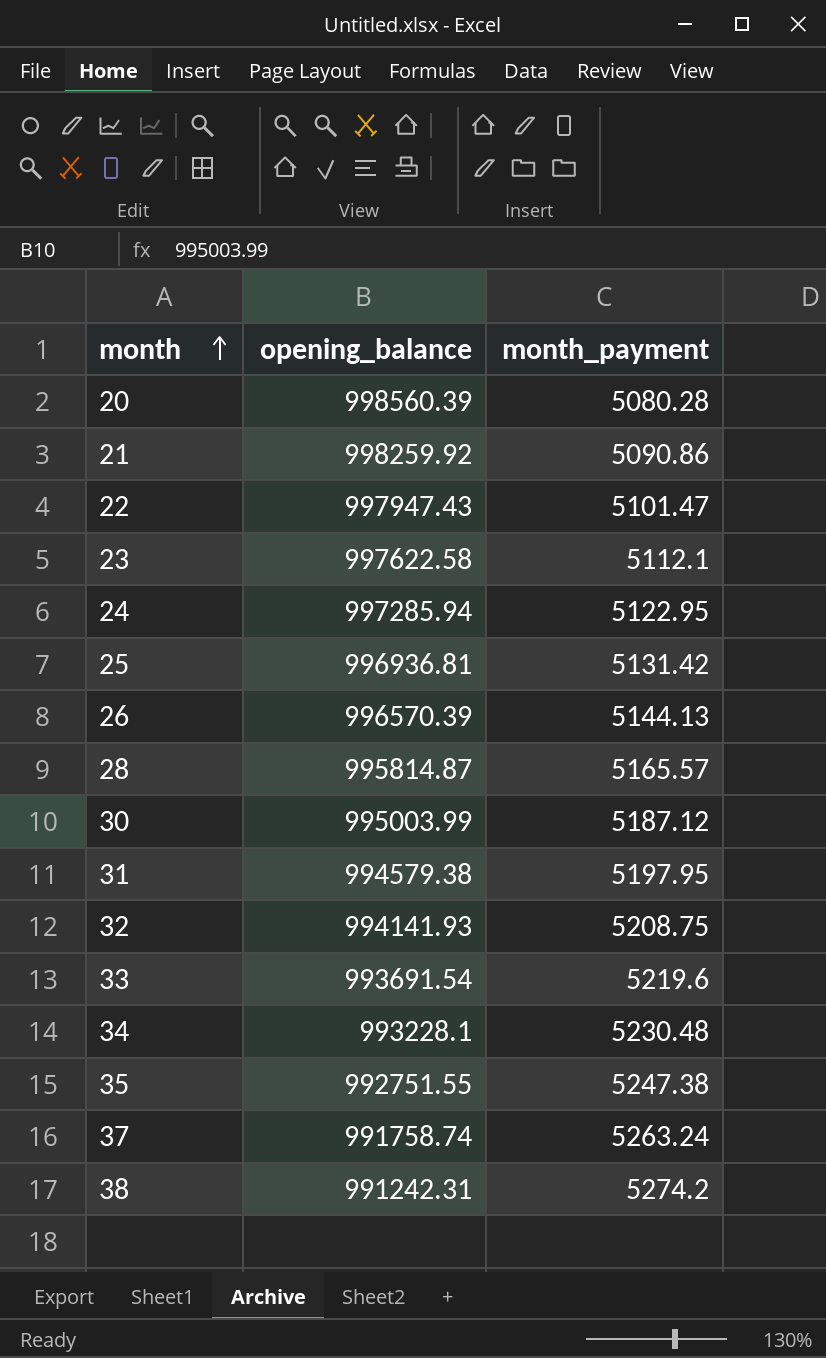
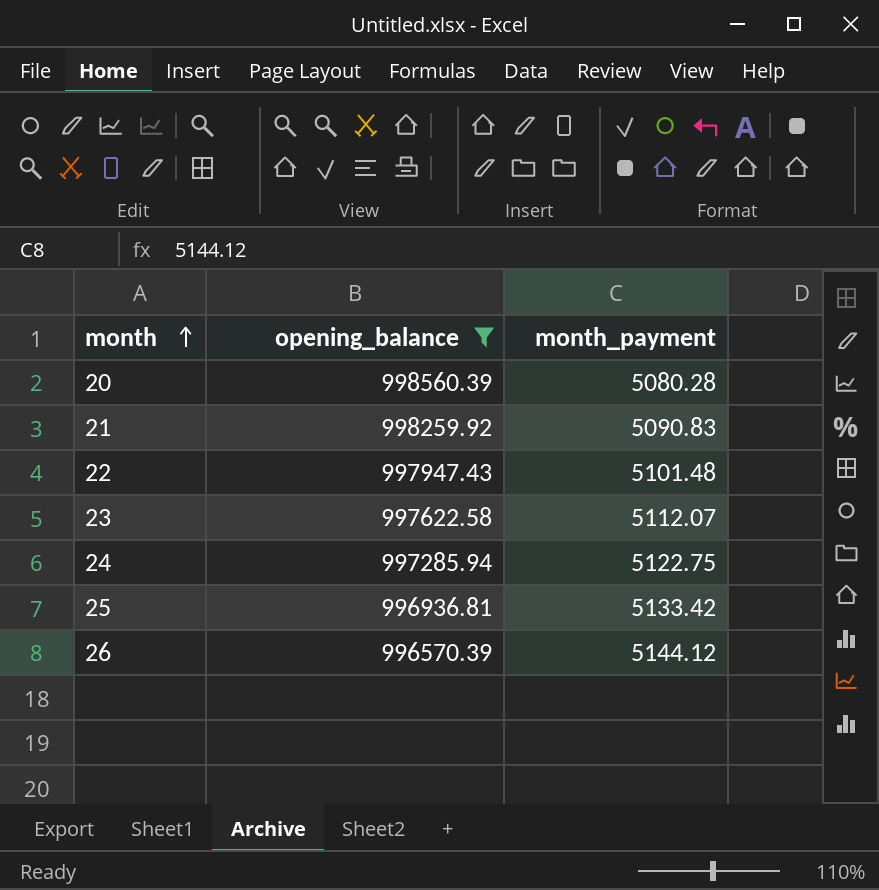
filter: none -> opening_balance >= 996570.39
21 | month_payment: 5090.86 -> 5090.83
22 | month_payment: 5101.47 -> 5101.48
23 | month_payment: 5112.1 -> 5112.07
24 | month_payment: 5122.95 -> 5122.75
25 | month_payment: 5131.42 -> 5133.42
26 | month_payment: 5144.13 -> 5144.12

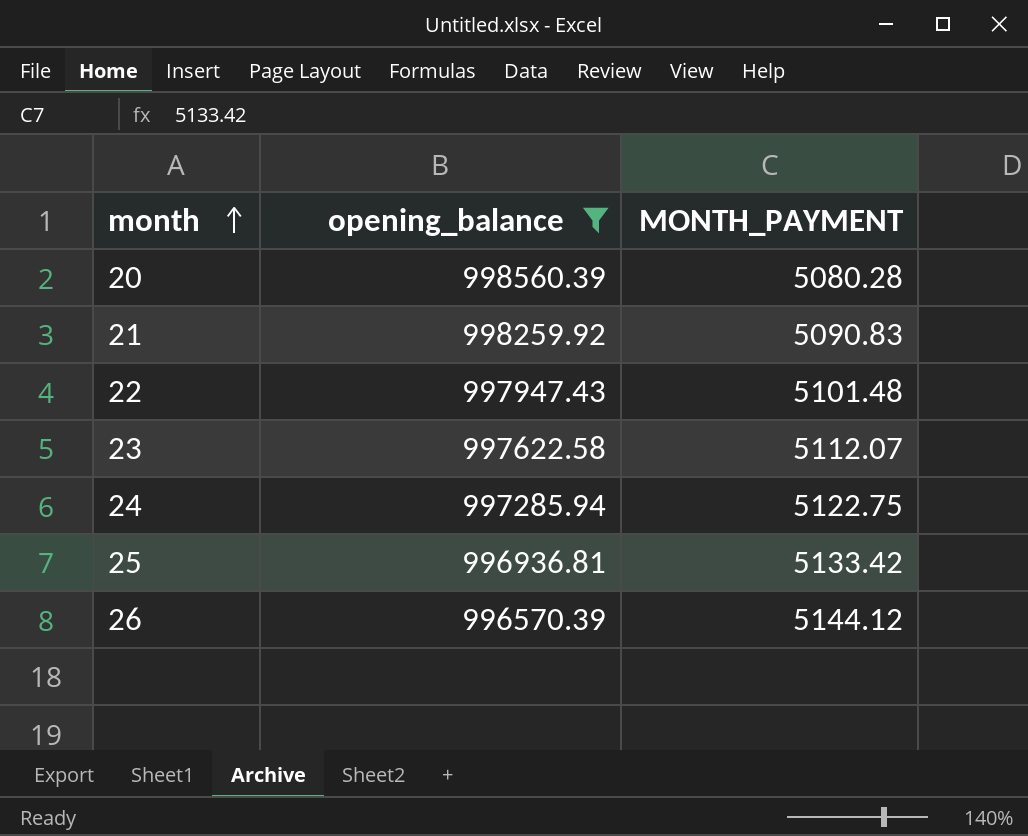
column name: month_payment -> MONTH_PAYMENT

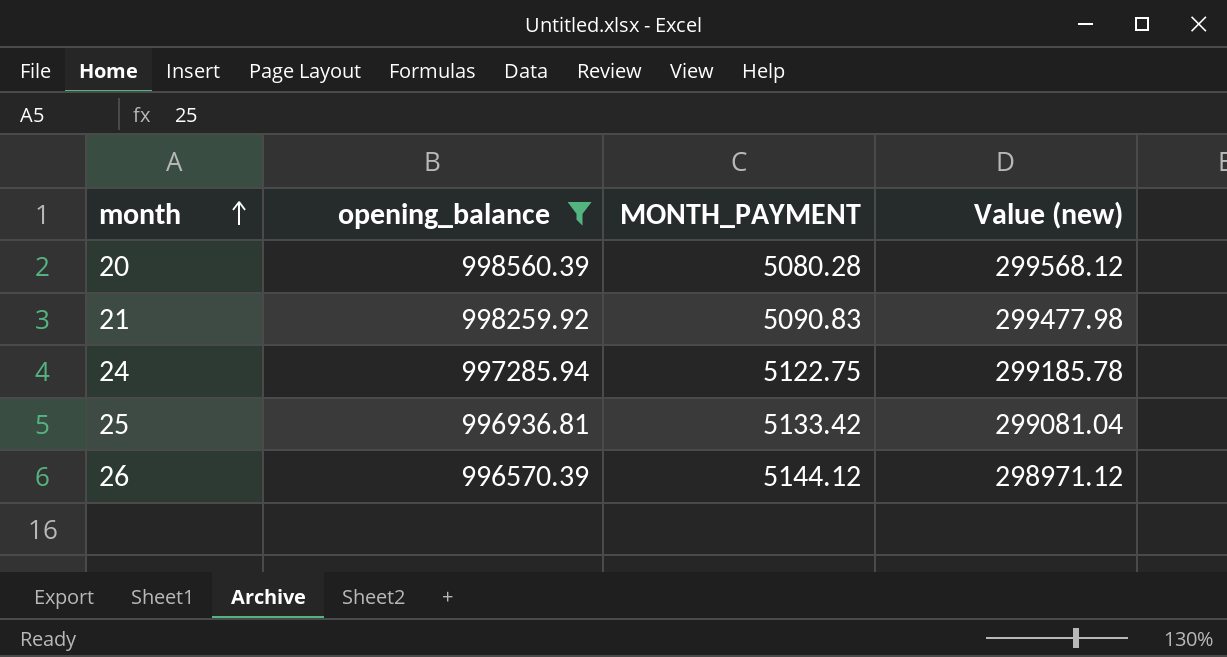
column Value (new) | formula: none -> [opening_balance] * 0.3
row 22: 997947.43 | 5101.48 -> none
row 23: 997622.58 | 5112.07 -> none

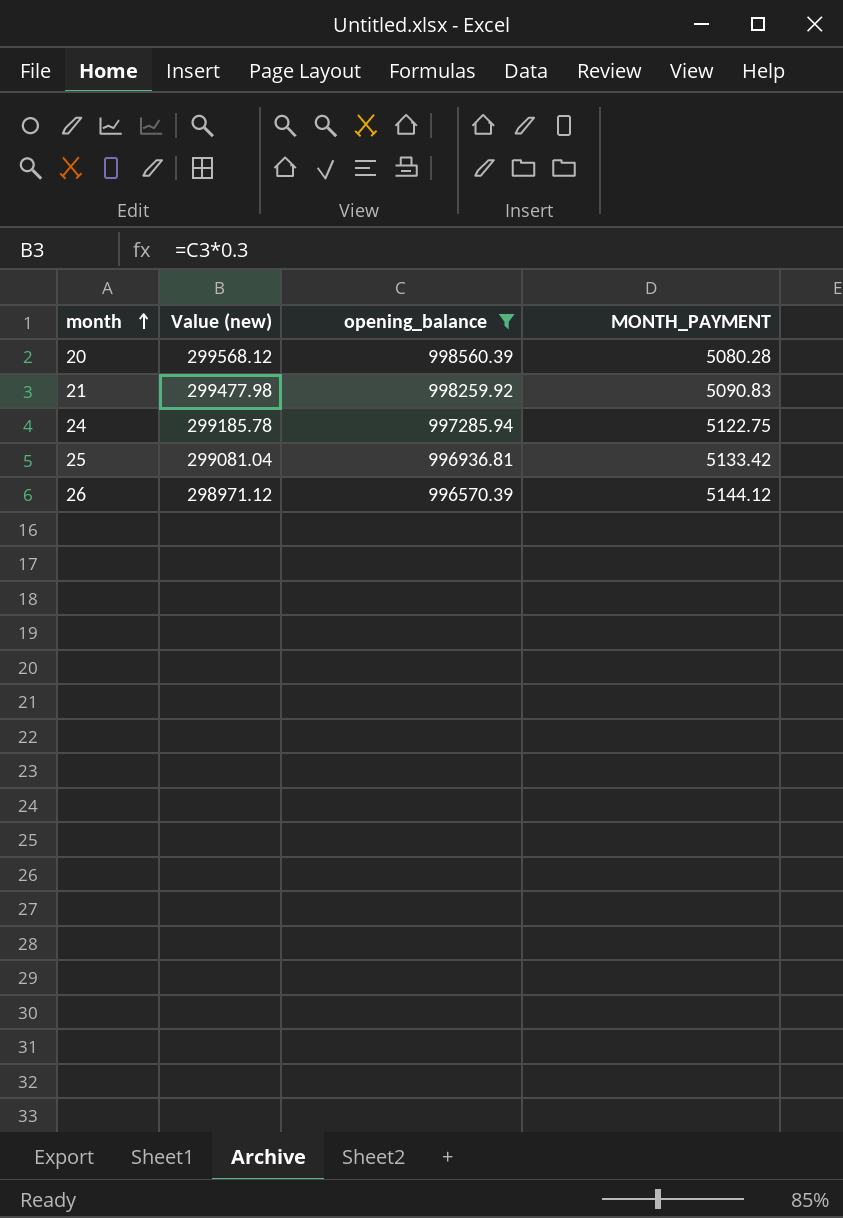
column Value (new) | position: 4 -> 2

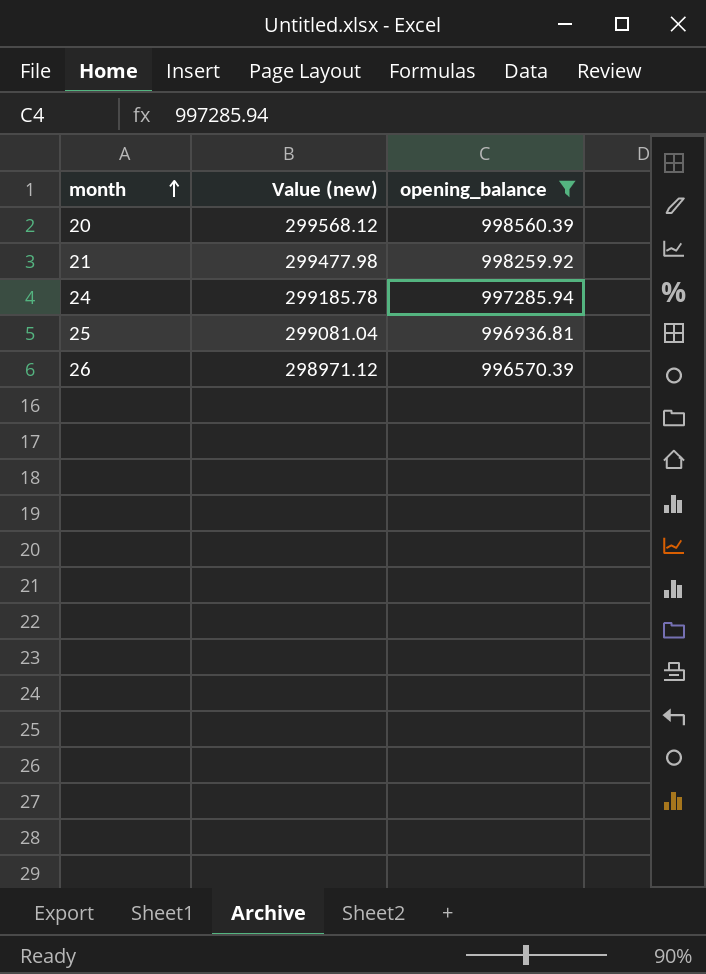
column MONTH_PAYMENT | position: 4 -> none

